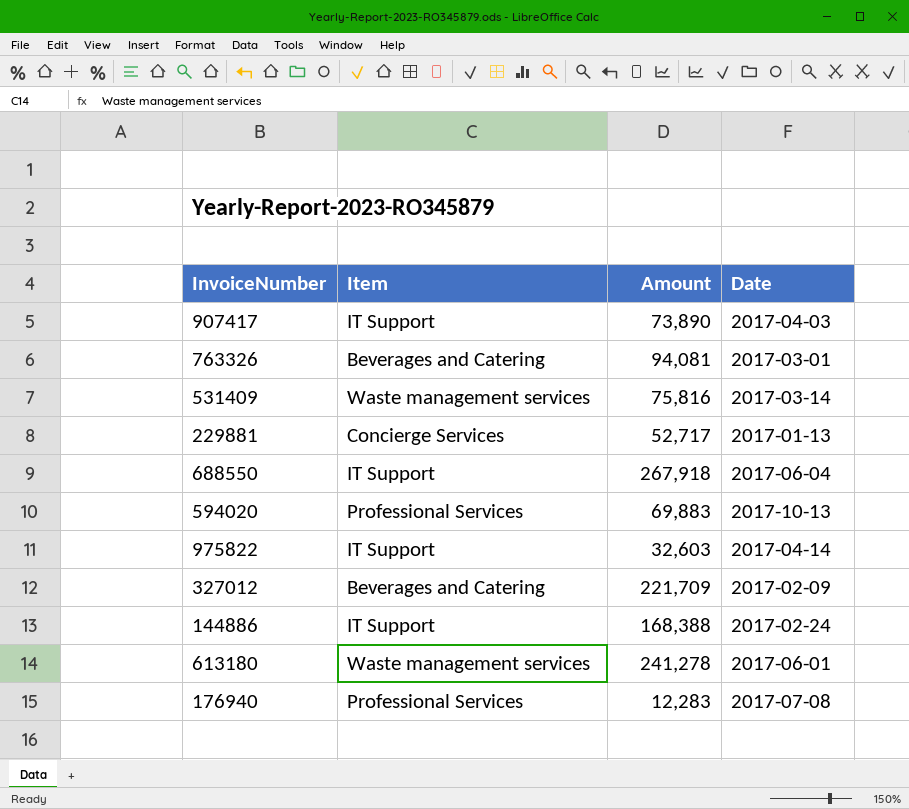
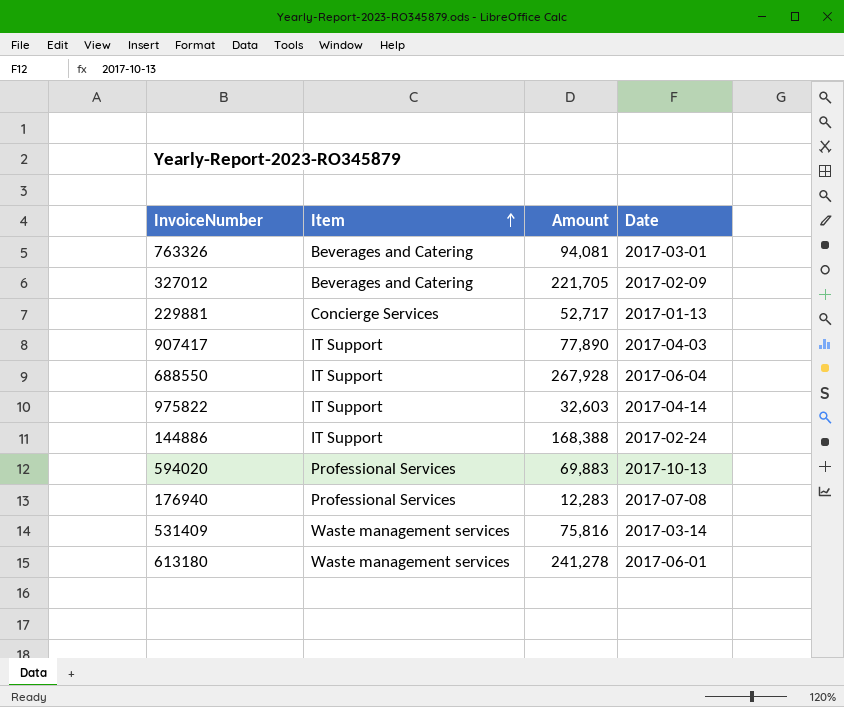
row order: none -> Item ascending
327012 | Amount: 221,709 -> 221,705
907417 | Amount: 73,890 -> 77,890
688550 | Amount: 267,918 -> 267,928

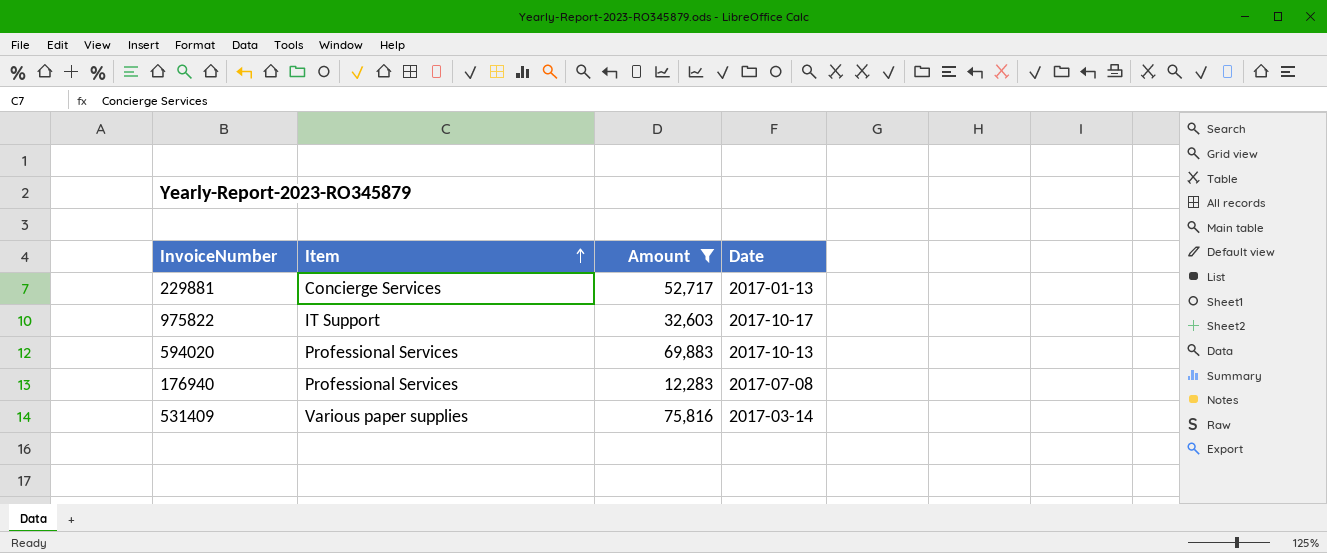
filter: none -> Amount <= 75,816
975822 | Date: 2017-04-14 -> 2017-10-17
531409 | Item: Waste management services -> Various paper supplies

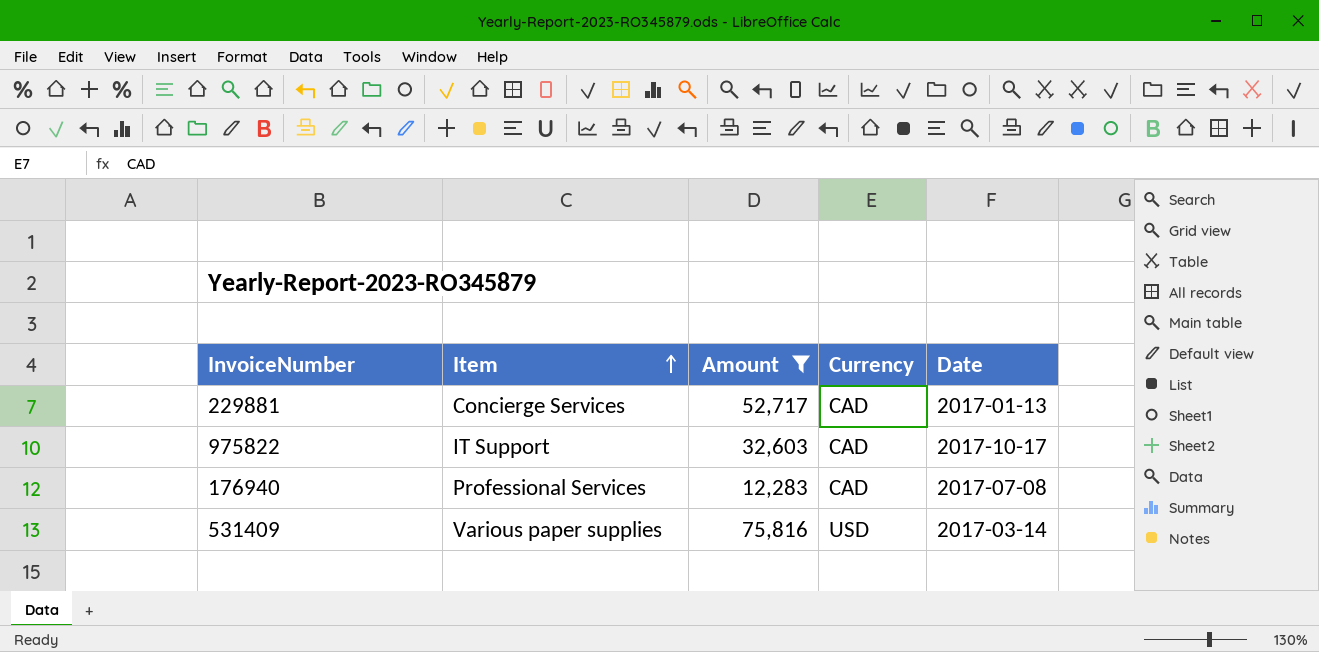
column Currency | position: none -> 4
row 594020: Professional Services | 69,883 | 2017-10-13 -> none

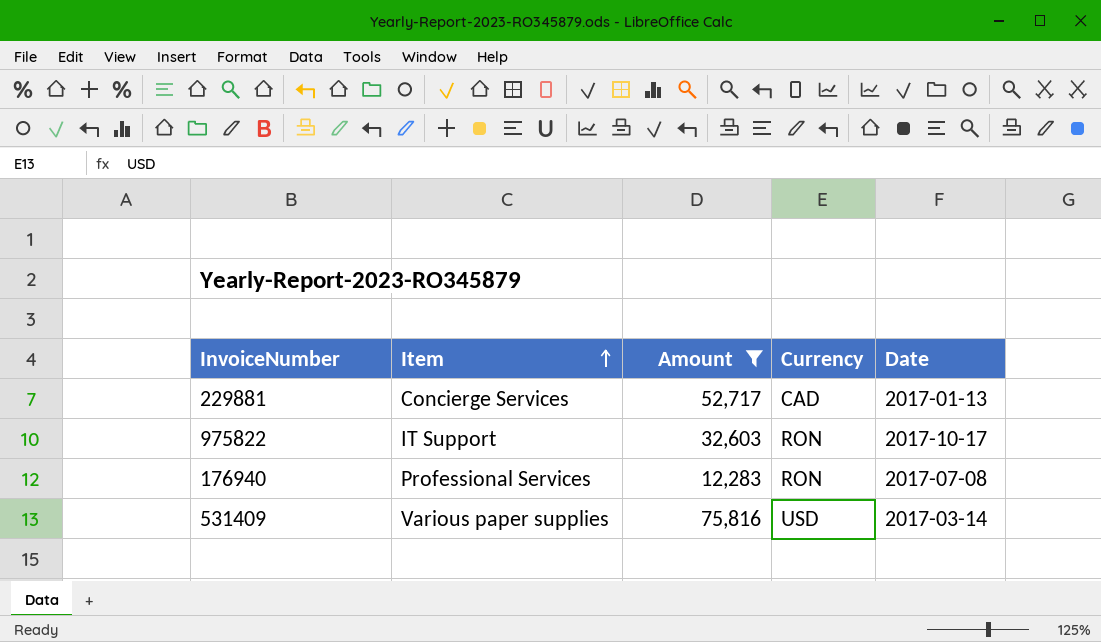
975822 | Currency: CAD -> RON
176940 | Currency: CAD -> RON

